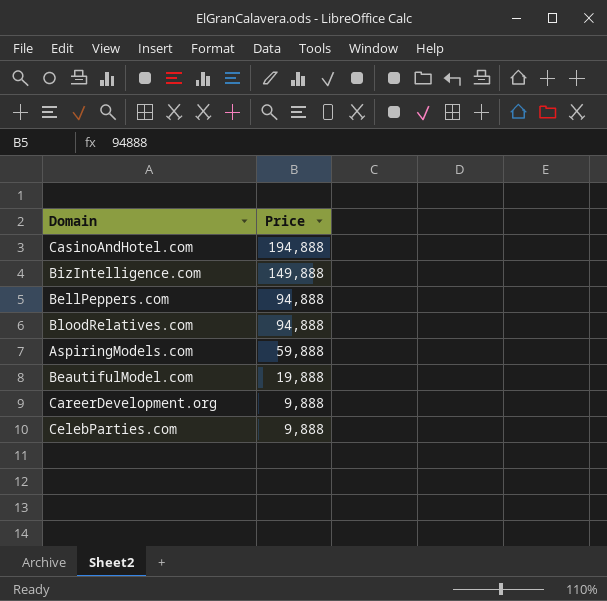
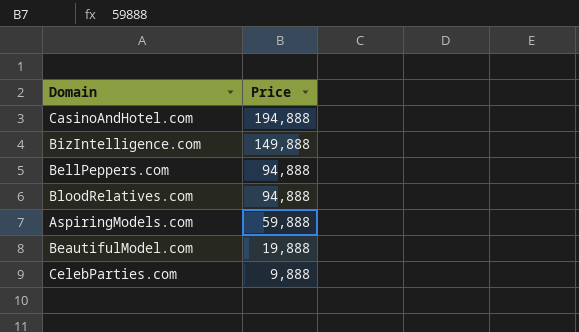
row CareerDevelopment.org: 9,888 -> none

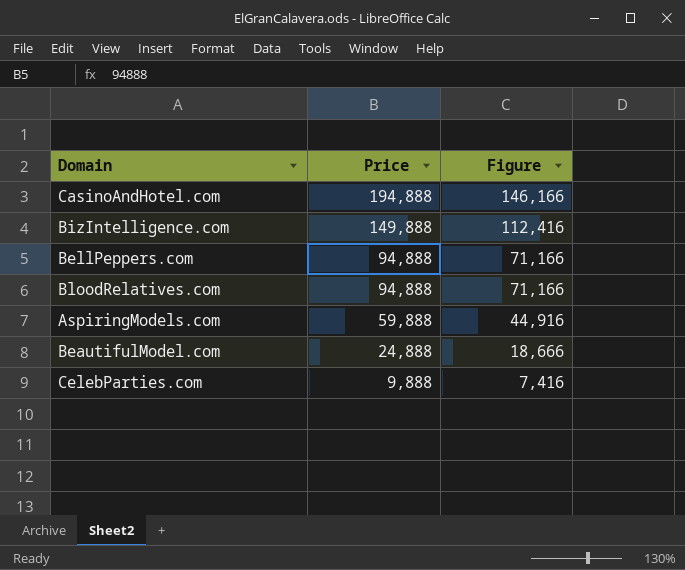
column Figure | formula: none -> [Price] * 0.75
BeautifulModel.com | Price: 19,888 -> 24,888

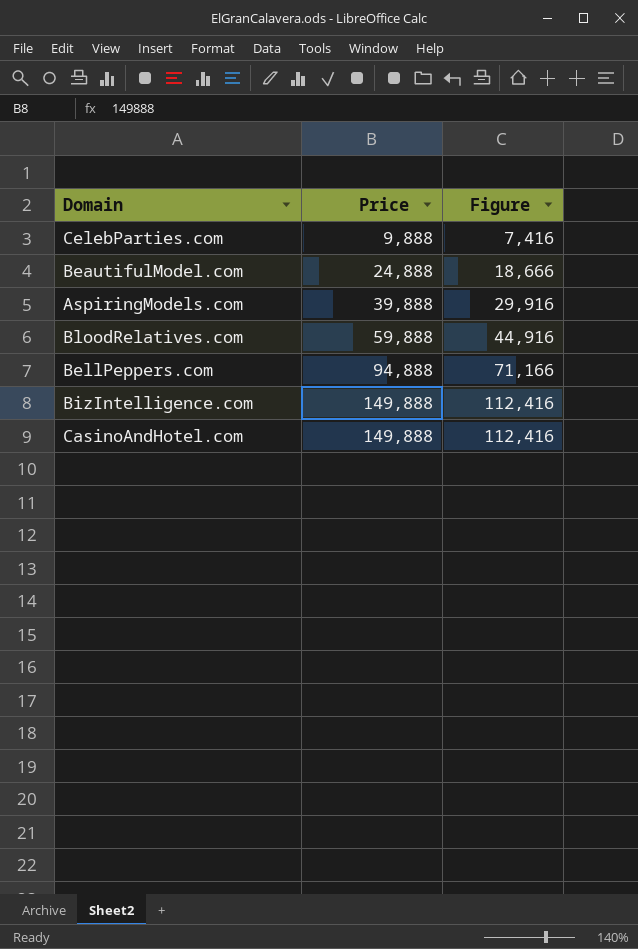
row order: Price descending -> Price ascending
AspiringModels.com | Price: 59,888 -> 39,888
AspiringModels.com | Figure: 44,916 -> 29,916
BloodRelatives.com | Price: 94,888 -> 59,888
BloodRelatives.com | Figure: 71,166 -> 44,916
CasinoAndHotel.com | Price: 194,888 -> 149,888
CasinoAndHotel.com | Figure: 146,166 -> 112,416

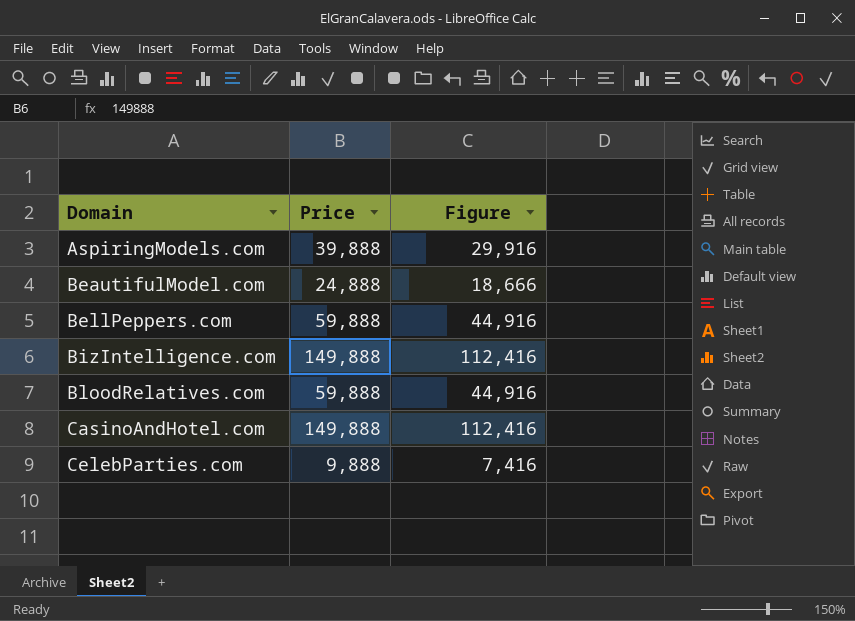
row order: Price ascending -> Domain ascending
BellPeppers.com | Price: 94,888 -> 59,888
BellPeppers.com | Figure: 71,166 -> 44,916

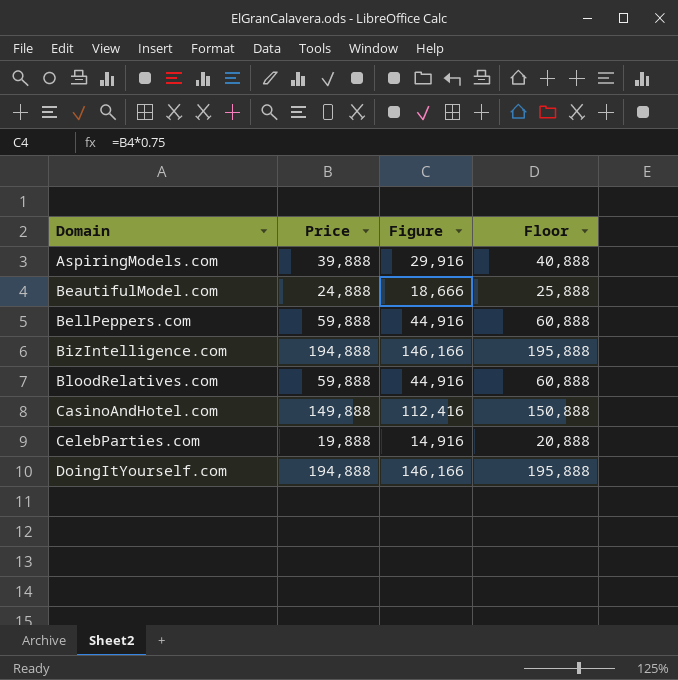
column Floor | formula: none -> [Price] + 1000
BizIntelligence.com | Price: 149,888 -> 194,888
BizIntelligence.com | Figure: 112,416 -> 146,166
CelebParties.com | Price: 9,888 -> 19,888
CelebParties.com | Figure: 7,416 -> 14,916
row DoingItYourself.com: none -> 194,888 | 146,166 | 195,888

